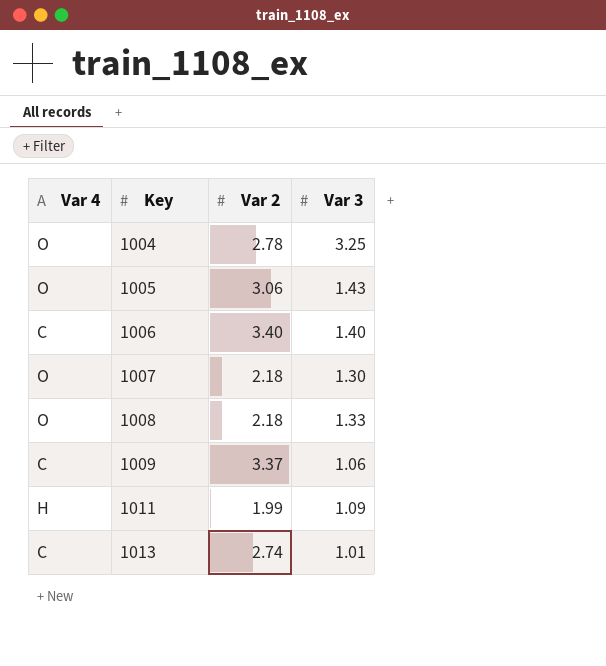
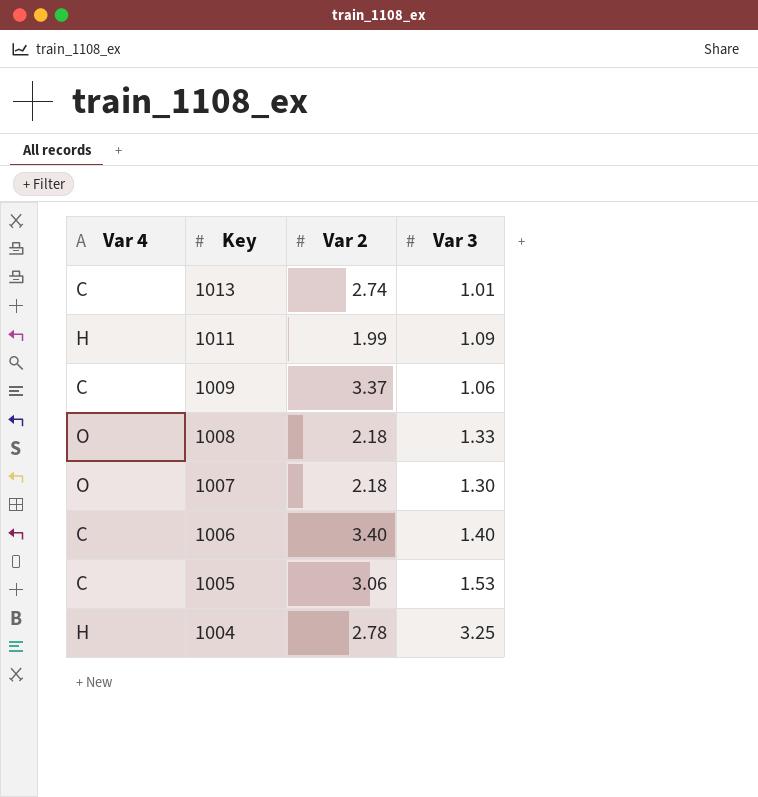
row order: Key ascending -> Key descending
1005 | Var 4: O -> C
1005 | Var 3: 1.43 -> 1.53
1004 | Var 4: O -> H

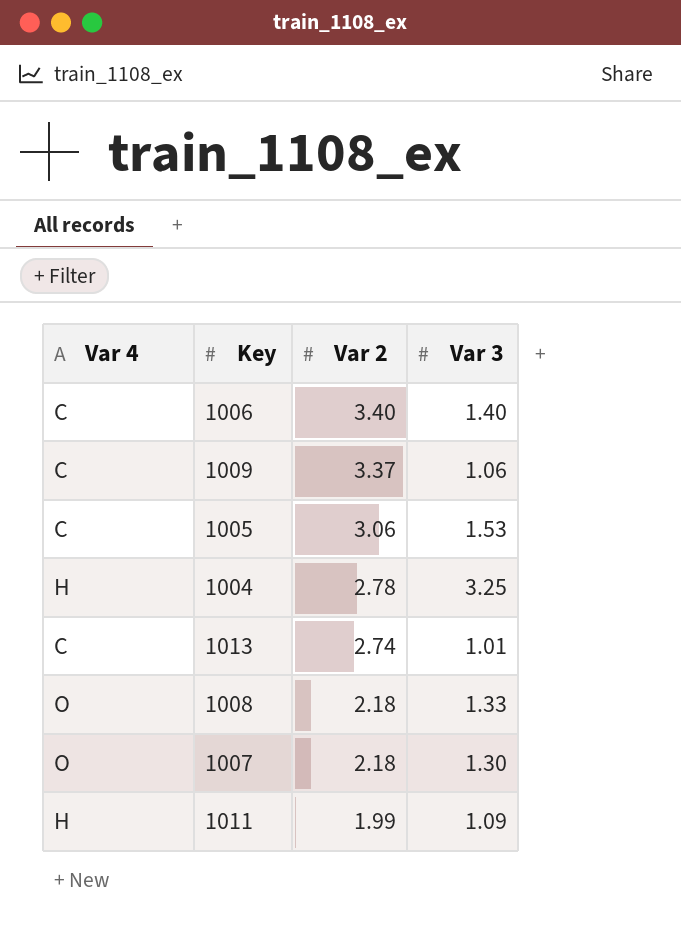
row order: Key descending -> Var 2 descending

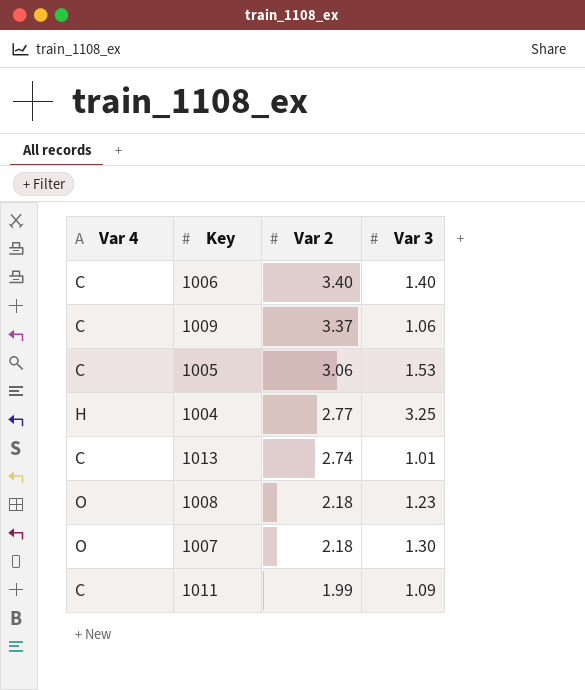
1004 | Var 2: 2.78 -> 2.77
1008 | Var 3: 1.33 -> 1.23
1011 | Var 4: H -> C

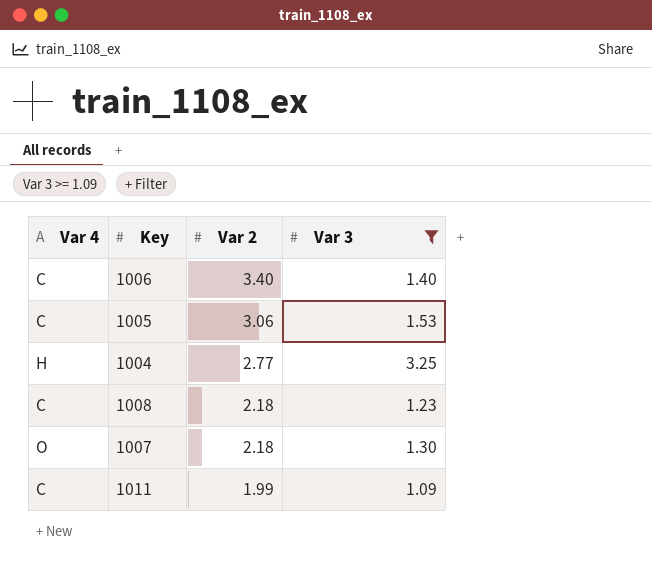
filter: none -> Var 3 >= 1.09
1008 | Var 4: O -> C

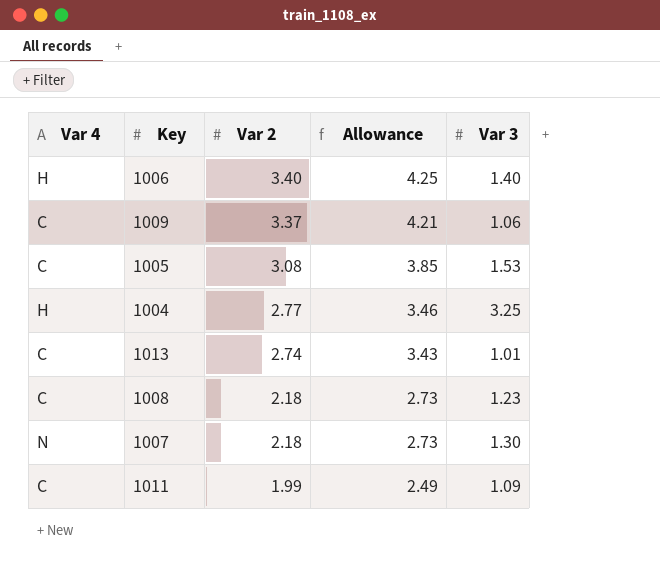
filter: Var 3 >= 1.09 -> none
column Allowance | formula: none -> [Var 2] * 1.25
1006 | Var 4: C -> H
1005 | Var 2: 3.06 -> 3.08
1007 | Var 4: O -> N

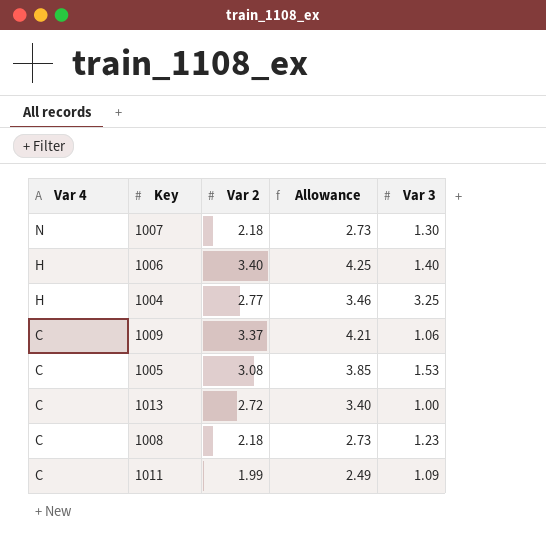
row order: Var 2 descending -> Var 4 descending
1013 | Var 2: 2.74 -> 2.72
1013 | Allowance: 3.43 -> 3.40
1013 | Var 3: 1.01 -> 1.00

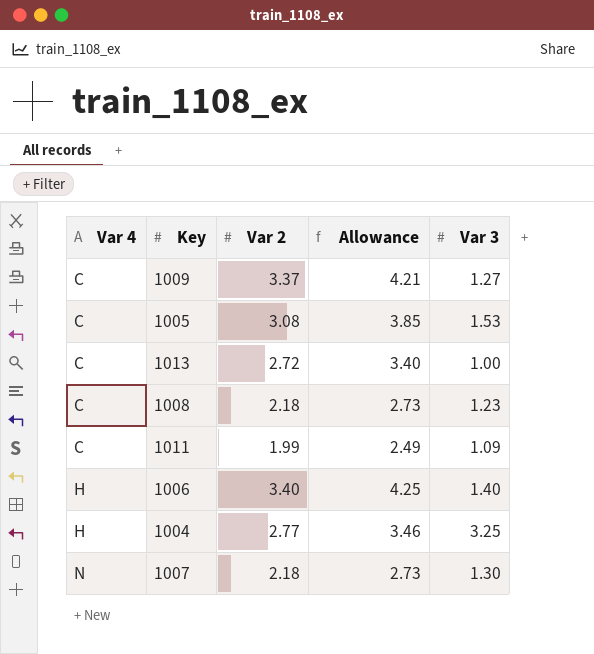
row order: Var 4 descending -> Var 4 ascending
1009 | Var 3: 1.06 -> 1.27

